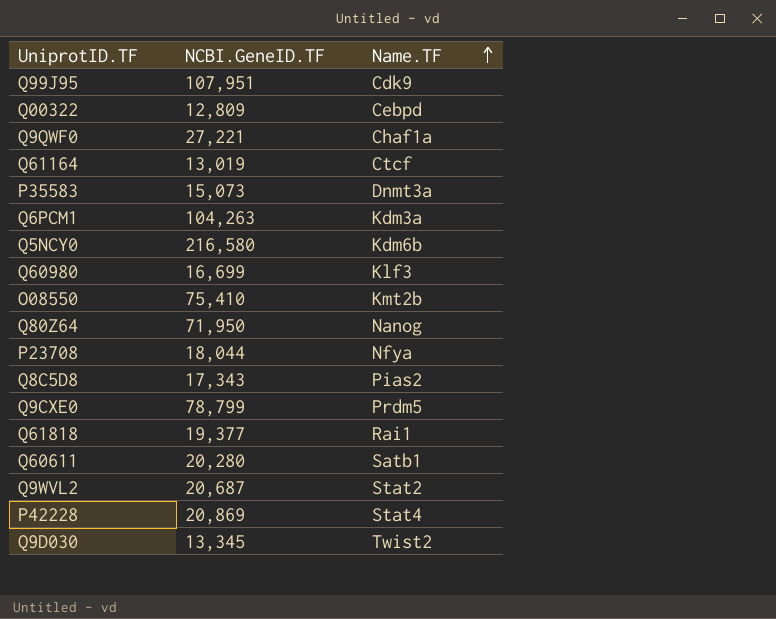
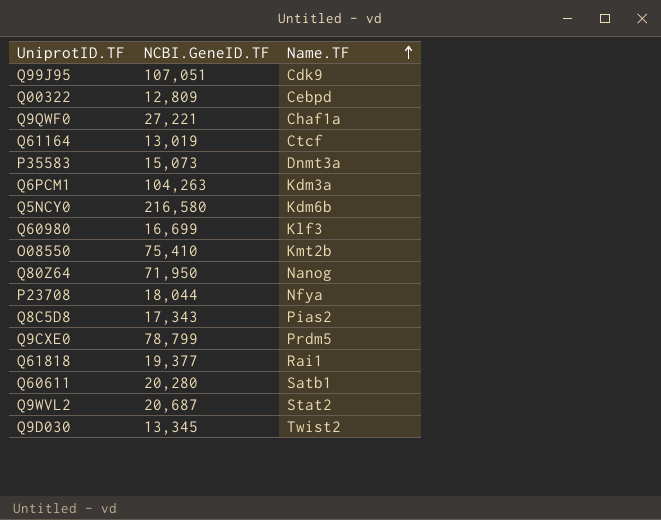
row P42228: 20,869 | Stat4 -> none
Q99J95 | NCBI.GeneID.TF: 107,951 -> 107,051

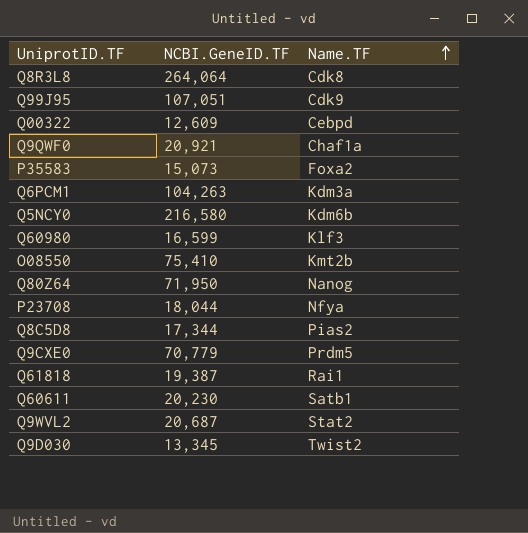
row Q61164: 13,019 | Ctcf -> none
row Q8R3L8: none -> 264,064 | Cdk8
Q00322 | NCBI.GeneID.TF: 12,809 -> 12,609
Q9QWF0 | NCBI.GeneID.TF: 27,221 -> 20,921
P35583 | Name.TF: Dnmt3a -> Foxa2
Q60980 | NCBI.GeneID.TF: 16,699 -> 16,599
Q8C5D8 | NCBI.GeneID.TF: 17,343 -> 17,344
Q9CXE0 | NCBI.GeneID.TF: 78,799 -> 70,779
Q61818 | NCBI.GeneID.TF: 19,377 -> 19,387
Q60611 | NCBI.GeneID.TF: 20,280 -> 20,230

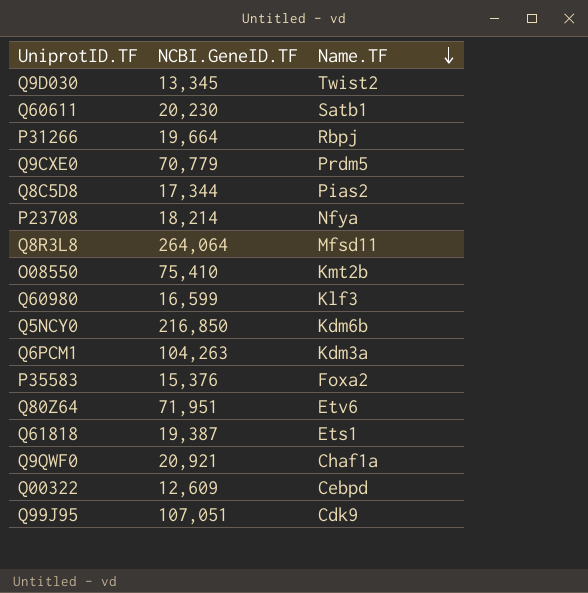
row order: Name.TF ascending -> Name.TF descending
row Q9WVL2: 20,687 | Stat2 -> none
row P31266: none -> 19,664 | Rbpj
P23708 | NCBI.GeneID.TF: 18,044 -> 18,214
Q8R3L8 | Name.TF: Cdk8 -> Mfsd11
Q5NCY0 | NCBI.GeneID.TF: 216,580 -> 216,850
P35583 | NCBI.GeneID.TF: 15,073 -> 15,376
Q80Z64 | NCBI.GeneID.TF: 71,950 -> 71,951
Q80Z64 | Name.TF: Nanog -> Etv6
Q61818 | Name.TF: Rai1 -> Ets1

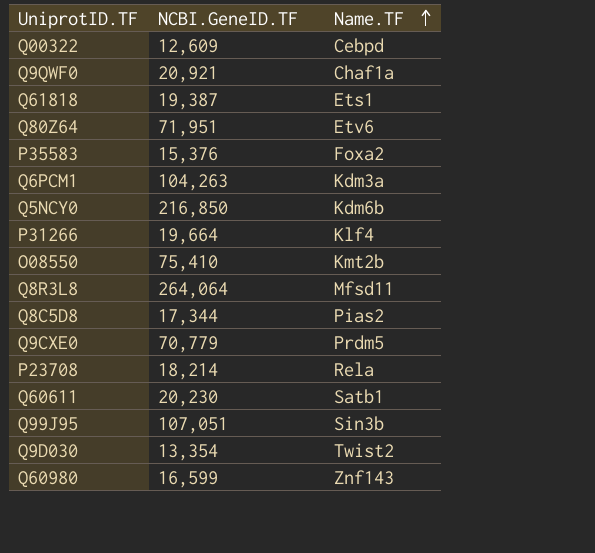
row order: Name.TF descending -> Name.TF ascending
P31266 | Name.TF: Rbpj -> Klf4
P23708 | Name.TF: Nfya -> Rela
Q99J95 | Name.TF: Cdk9 -> Sin3b
Q9D030 | NCBI.GeneID.TF: 13,345 -> 13,354
Q60980 | Name.TF: Klf3 -> Znf143

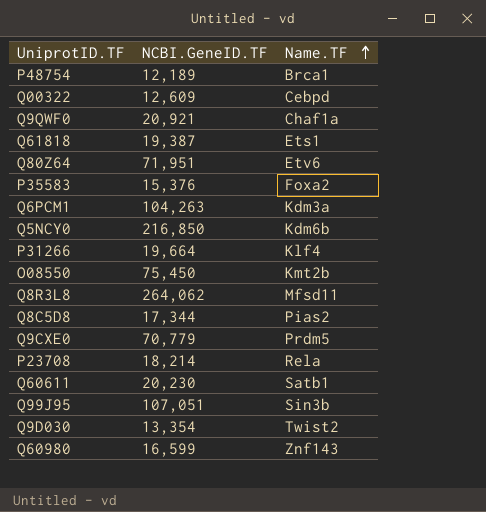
row P48754: none -> 12,189 | Brca1
O08550 | NCBI.GeneID.TF: 75,410 -> 75,450
Q8R3L8 | NCBI.GeneID.TF: 264,064 -> 264,062

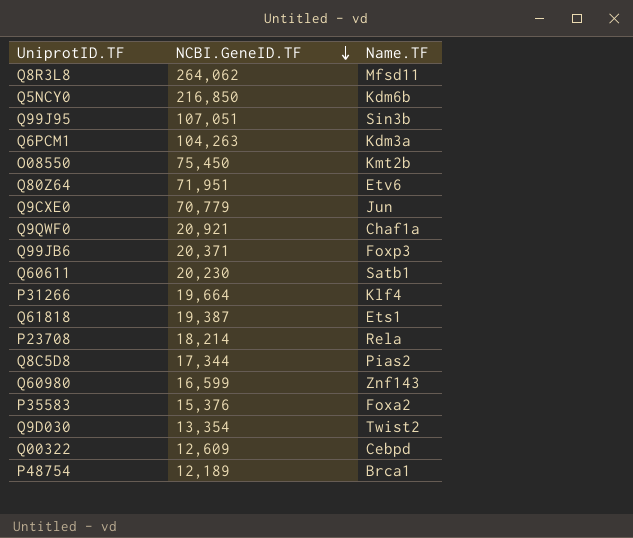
row order: Name.TF ascending -> NCBI.GeneID.TF descending
Q9CXE0 | Name.TF: Prdm5 -> Jun
row Q99JB6: none -> 20,371 | Foxp3

